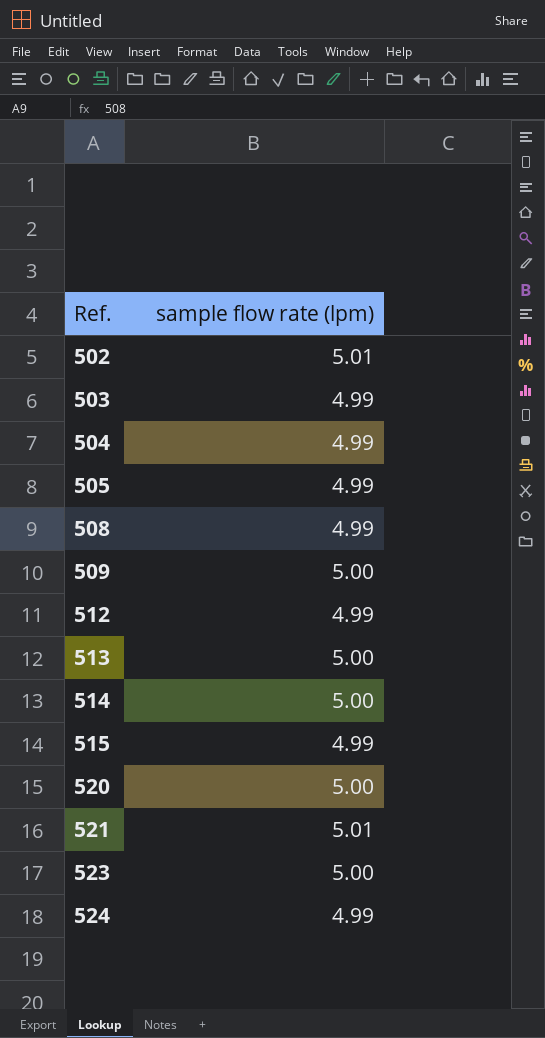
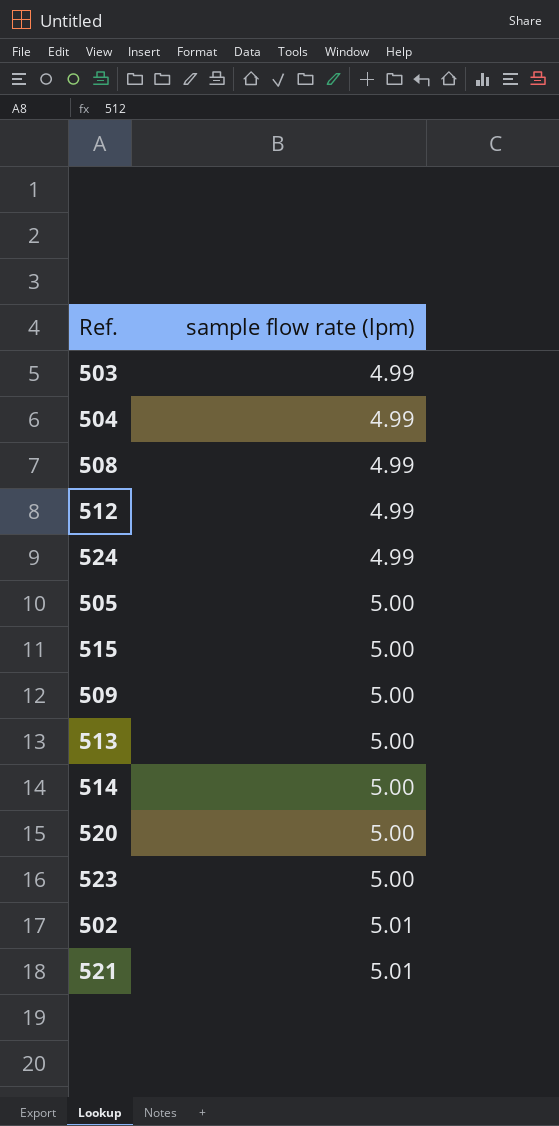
row order: Ref. ascending -> sample flow rate (lpm) ascending
505 | sample flow rate (lpm): 4.99 -> 5.00
515 | sample flow rate (lpm): 4.99 -> 5.00

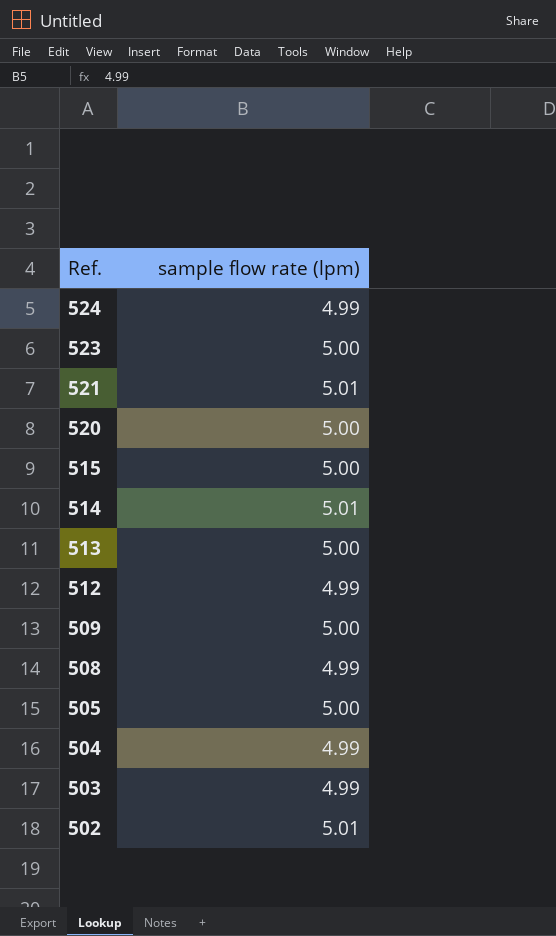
row order: sample flow rate (lpm) ascending -> Ref. descending
514 | sample flow rate (lpm): 5.00 -> 5.01

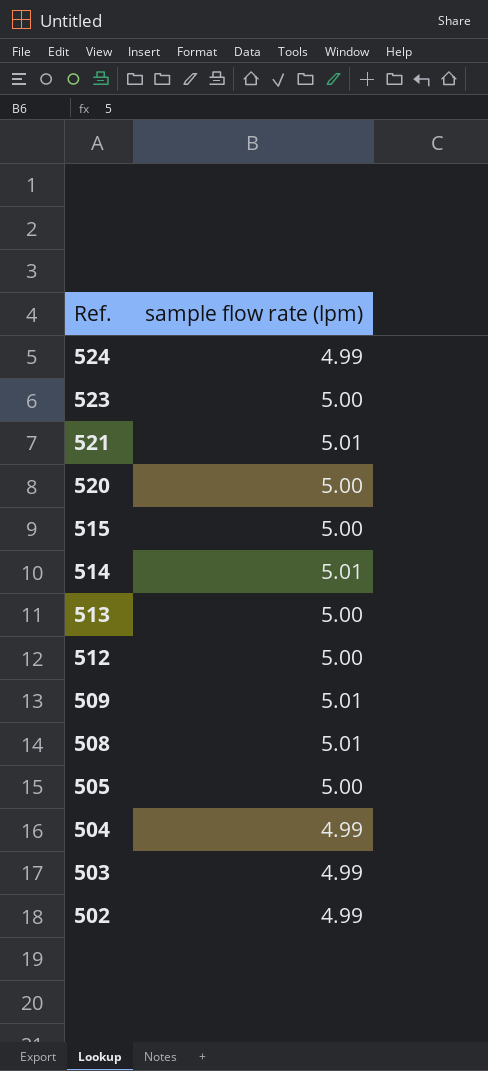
512 | sample flow rate (lpm): 4.99 -> 5.00
509 | sample flow rate (lpm): 5.00 -> 5.01
508 | sample flow rate (lpm): 4.99 -> 5.01
502 | sample flow rate (lpm): 5.01 -> 4.99

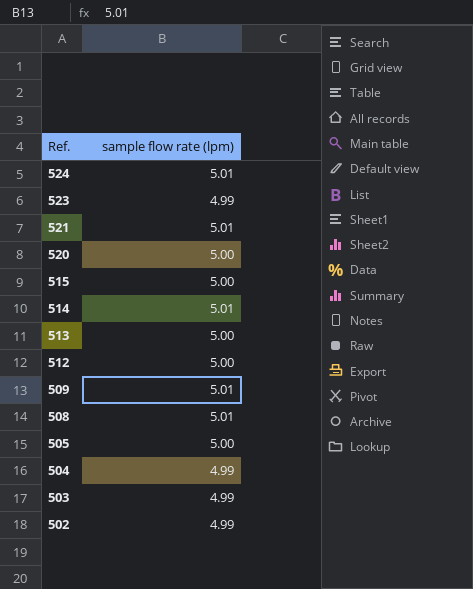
524 | sample flow rate (lpm): 4.99 -> 5.01
523 | sample flow rate (lpm): 5.00 -> 4.99

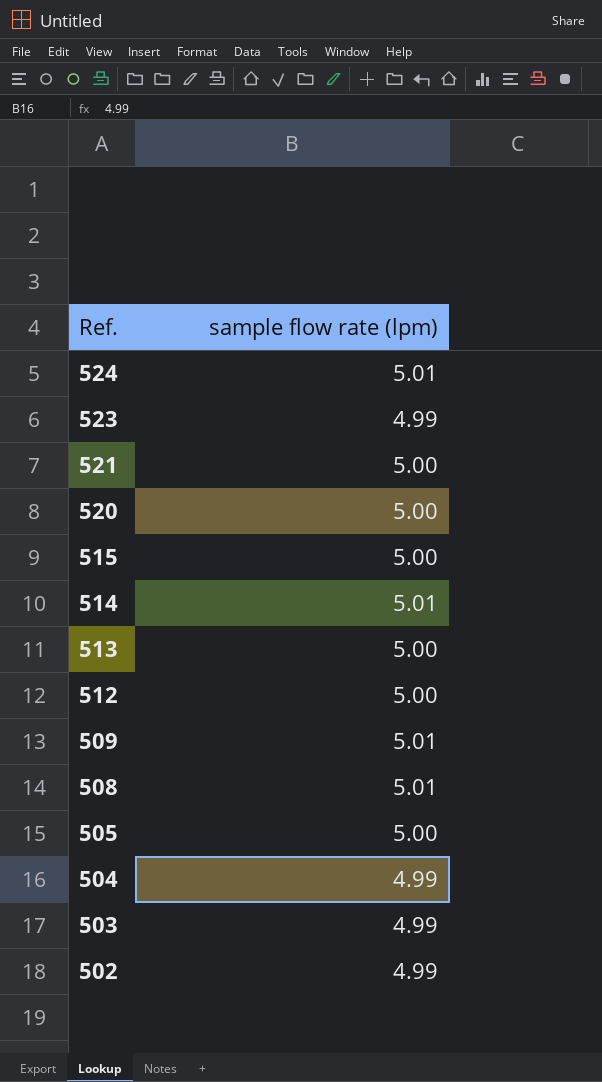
521 | sample flow rate (lpm): 5.01 -> 5.00

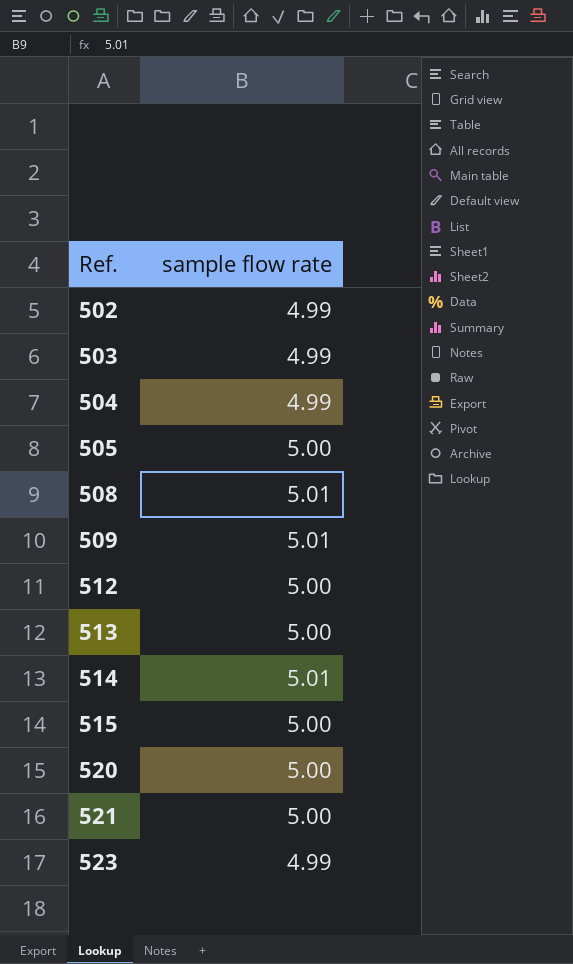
row order: Ref. descending -> Ref. ascending
column name: sample flow rate (lpm) -> sample flow rate
row 524: 5.01 -> none

